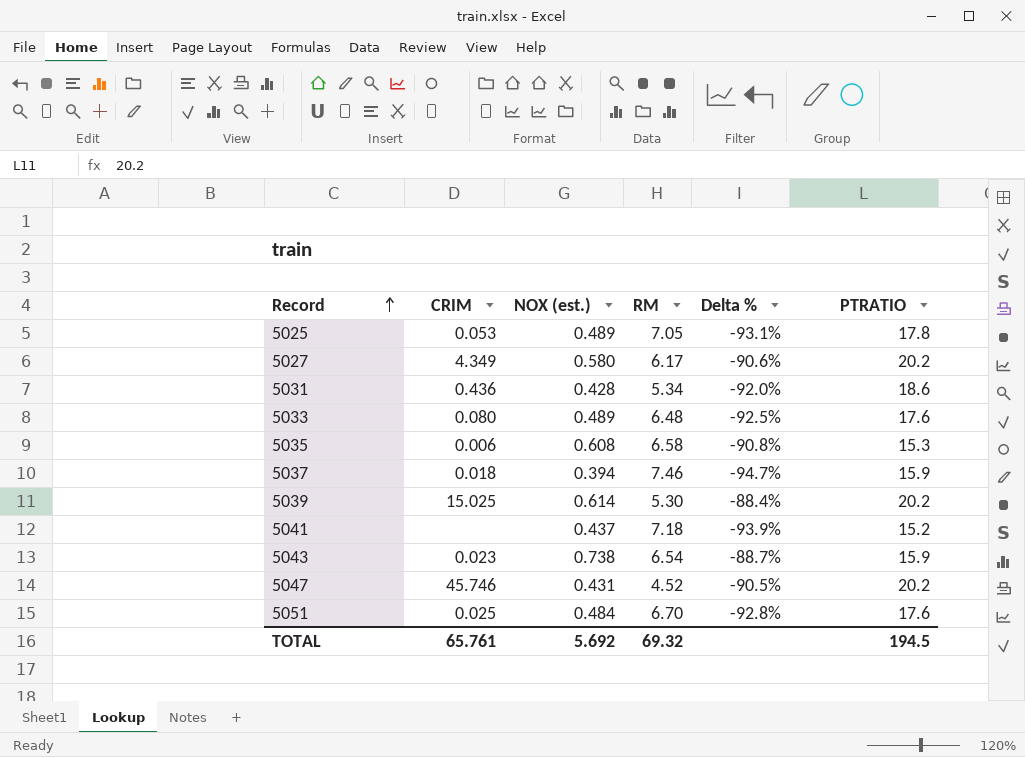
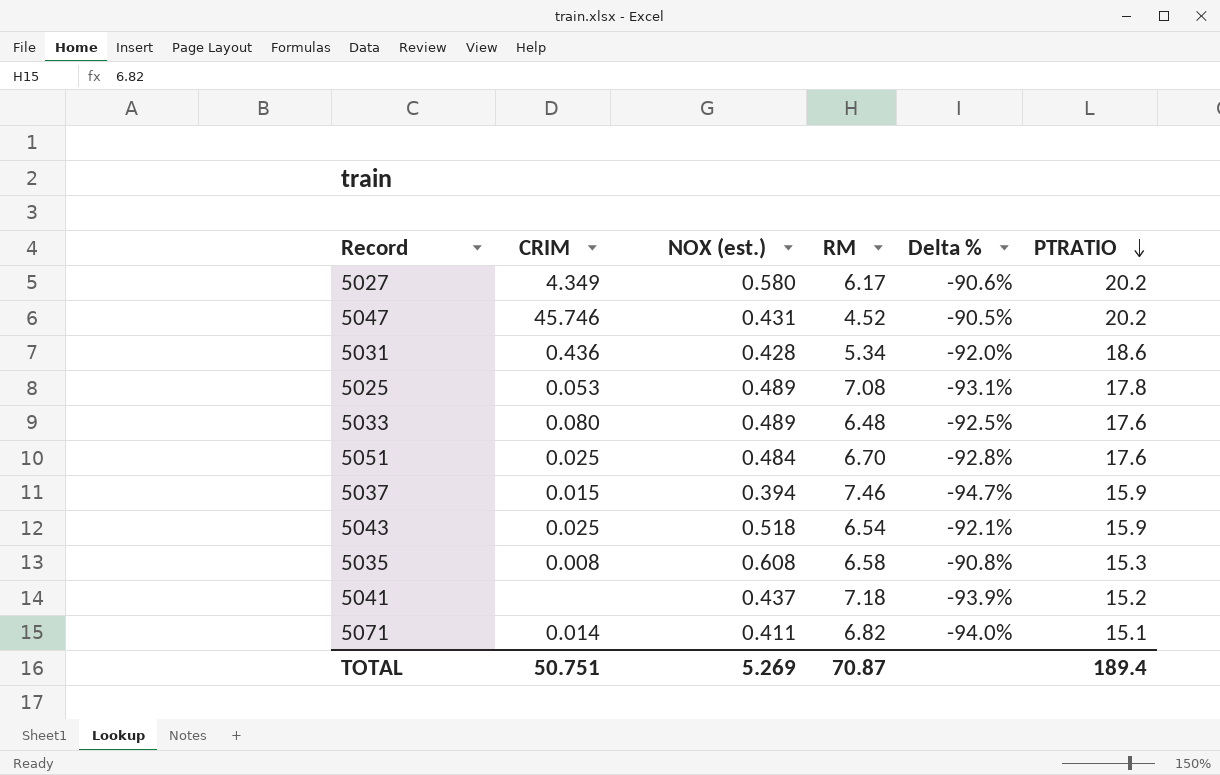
row order: Record ascending -> PTRATIO descending
row 5039: 15.025 | 0.614 | 5.30 | -88.4% | 20.2 -> none
5025 | RM: 7.05 -> 7.08
5037 | CRIM: 0.018 -> 0.015
5043 | CRIM: 0.023 -> 0.025
5043 | NOX (est.): 0.738 -> 0.518
5043 | Delta %: -88.7% -> -92.1%
5035 | CRIM: 0.006 -> 0.008
row 5071: none -> 0.014 | 0.411 | 6.82 | -94.0% | 15.1
TOTAL | CRIM: 65.761 -> 50.751
TOTAL | NOX (est.): 5.692 -> 5.269
TOTAL | RM: 69.32 -> 70.87
TOTAL | PTRATIO: 194.5 -> 189.4

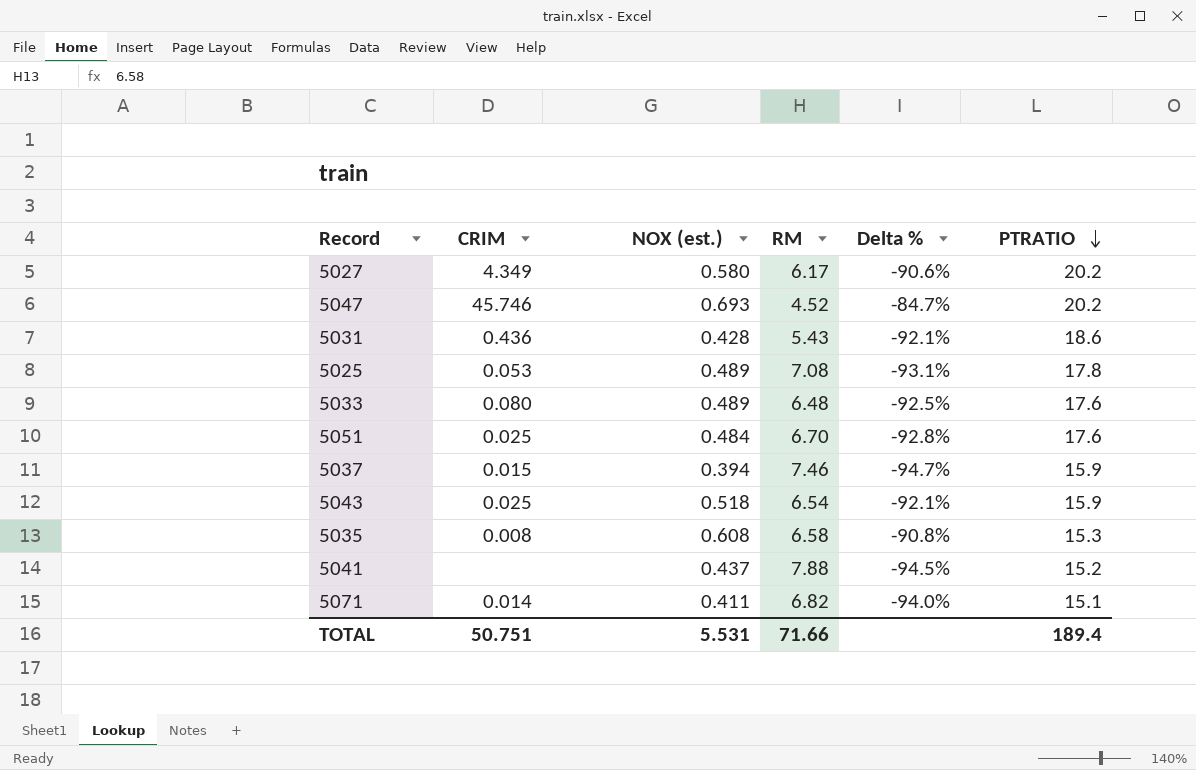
5047 | NOX (est.): 0.431 -> 0.693
5047 | Delta %: -90.5% -> -84.7%
5031 | RM: 5.34 -> 5.43
5031 | Delta %: -92.0% -> -92.1%
5041 | RM: 7.18 -> 7.88
5041 | Delta %: -93.9% -> -94.5%
TOTAL | NOX (est.): 5.269 -> 5.531
TOTAL | RM: 70.87 -> 71.66

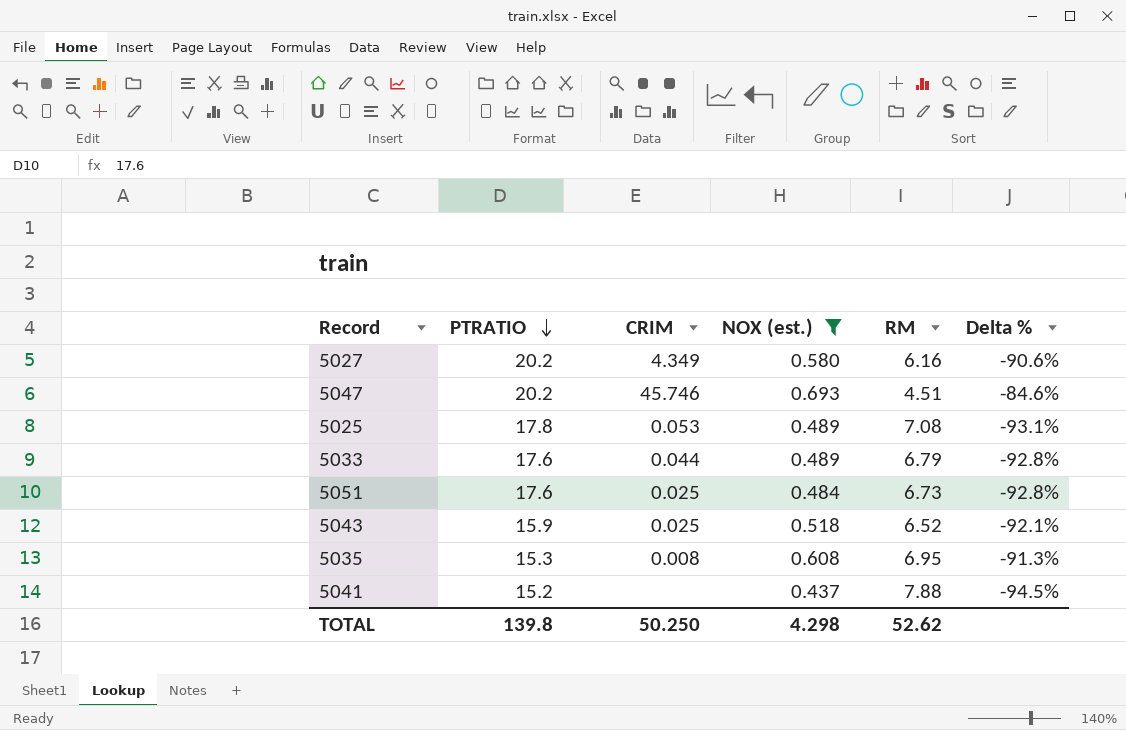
filter: none -> NOX (est.) >= 0.437
column PTRATIO | position: 6 -> 2
5027 | RM: 6.17 -> 6.16
5047 | RM: 4.52 -> 4.51
5047 | Delta %: -84.7% -> -84.6%
5033 | CRIM: 0.080 -> 0.044
5033 | RM: 6.48 -> 6.79
5033 | Delta %: -92.5% -> -92.8%
5051 | RM: 6.70 -> 6.73
5043 | RM: 6.54 -> 6.52
5035 | RM: 6.58 -> 6.95
5035 | Delta %: -90.8% -> -91.3%
TOTAL | PTRATIO: 189.4 -> 139.8
TOTAL | CRIM: 50.751 -> 50.250
TOTAL | NOX (est.): 5.531 -> 4.298
TOTAL | RM: 71.66 -> 52.62

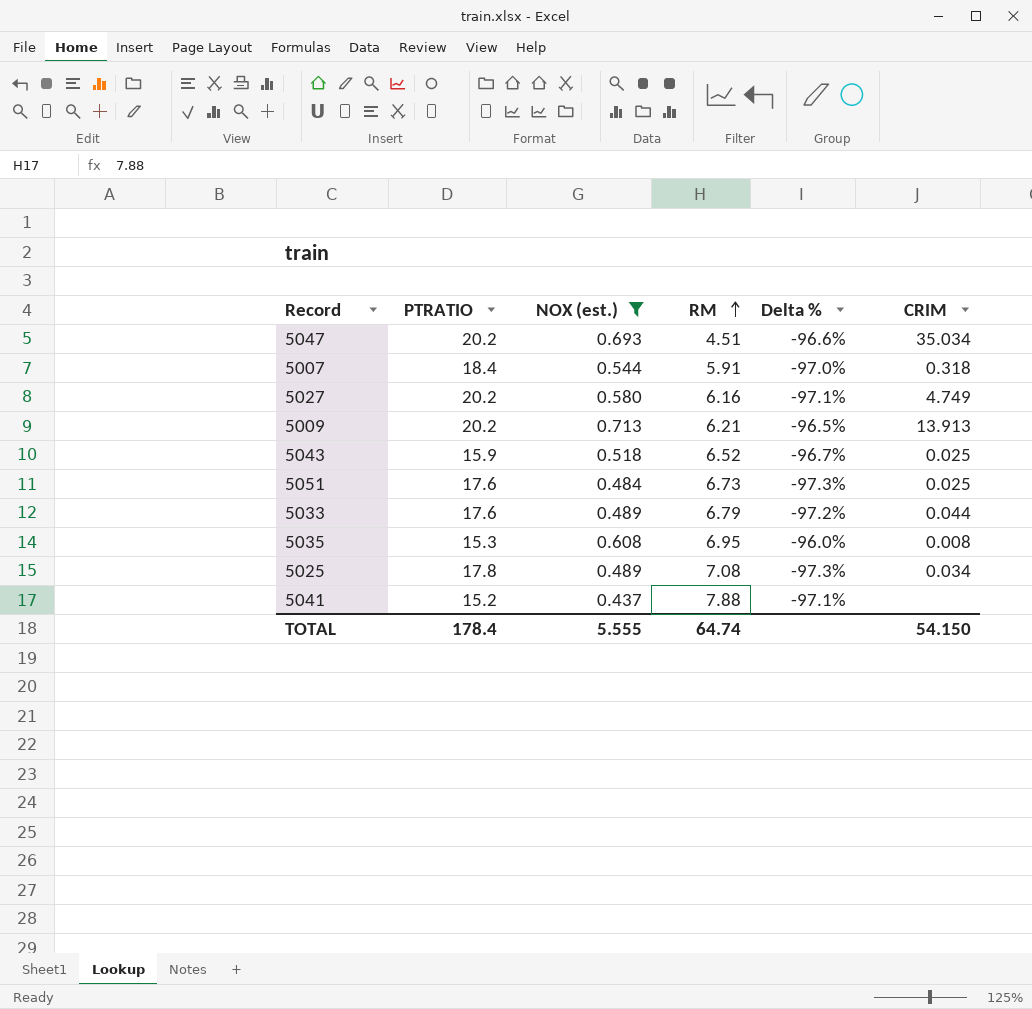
row order: PTRATIO descending -> RM ascending
column Delta % | formula: ([NOX (est.)] - [RM]) / [RM] -> ([NOX (est.)] - [PTRATIO]) / [PTRATIO]
column CRIM | position: 3 -> 6
5047 | CRIM: 45.746 -> 35.034
row 5007: none -> 18.4 | 0.544 | 5.91 | -97.0% | 0.318
5027 | CRIM: 4.349 -> 4.749
row 5009: none -> 20.2 | 0.713 | 6.21 | -96.5% | 13.913
5025 | CRIM: 0.053 -> 0.034
TOTAL | PTRATIO: 139.8 -> 178.4
TOTAL | NOX (est.): 4.298 -> 5.555
TOTAL | RM: 52.62 -> 64.74
TOTAL | CRIM: 50.250 -> 54.150

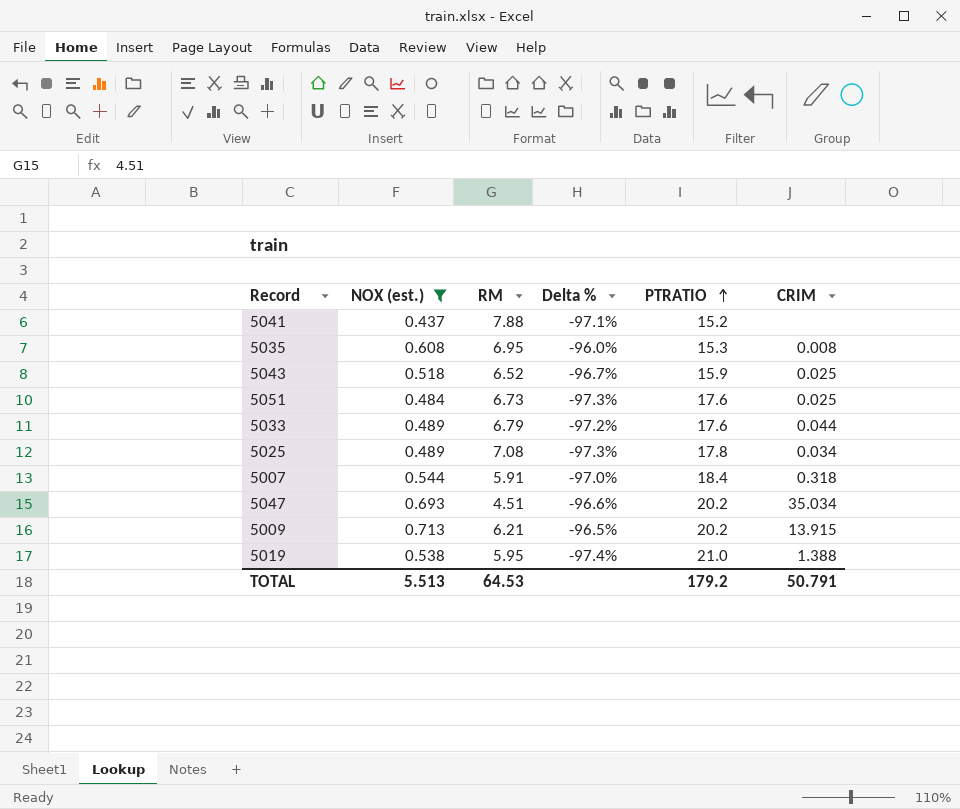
row order: RM ascending -> PTRATIO ascending
column PTRATIO | position: 2 -> 5
row 5027: 20.2 | 0.580 | 6.16 | -97.1% | 4.749 -> none
5009 | CRIM: 13.913 -> 13.915
row 5019: none -> 0.538 | 5.95 | -97.4% | 21.0 | 1.388
TOTAL | NOX (est.): 5.555 -> 5.513
TOTAL | RM: 64.74 -> 64.53
TOTAL | PTRATIO: 178.4 -> 179.2
TOTAL | CRIM: 54.150 -> 50.791

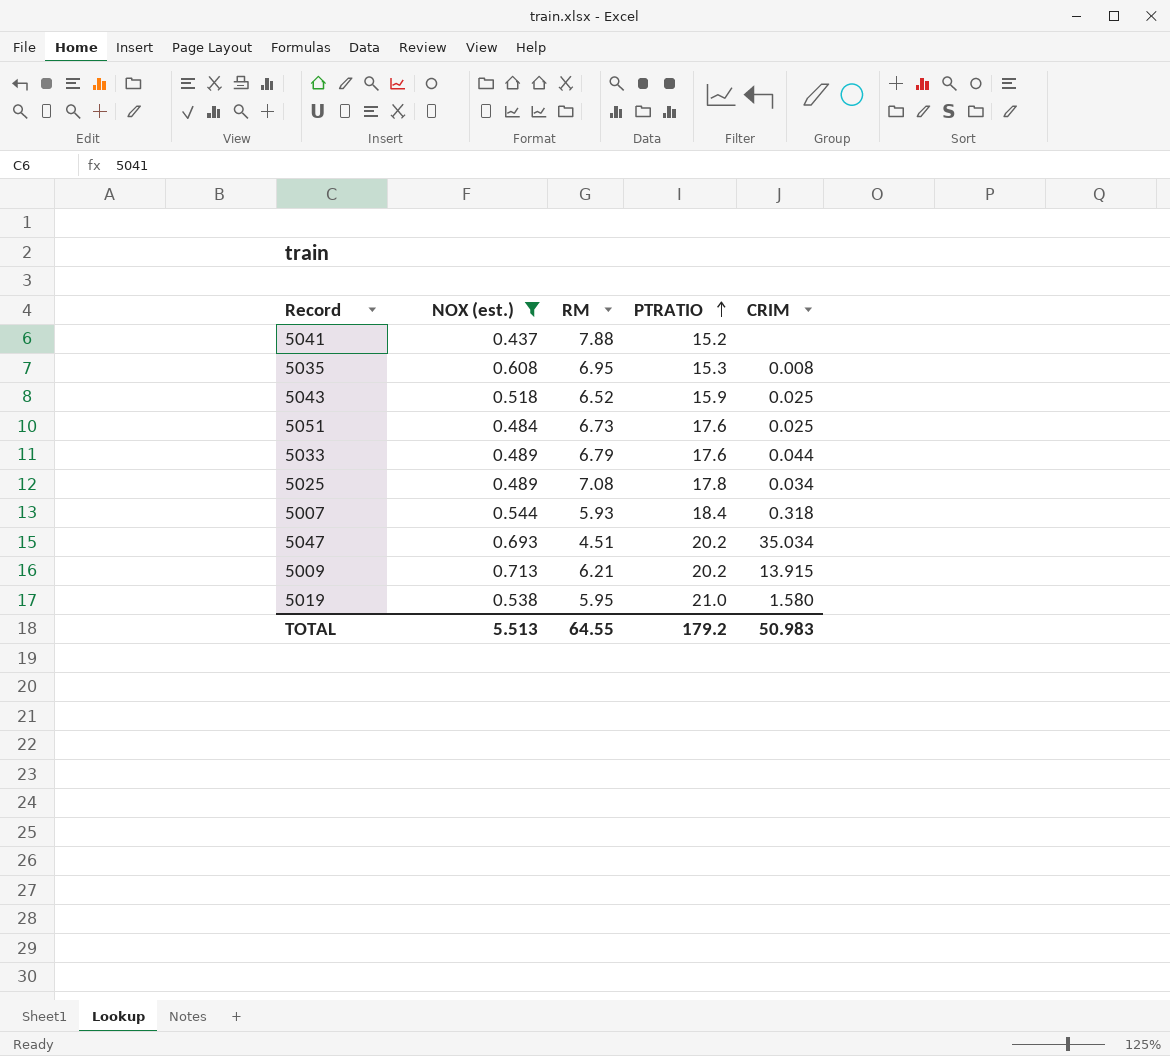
column Delta % | formula: ([NOX (est.)] - [PTRATIO]) / [PTRATIO] -> none
5007 | RM: 5.91 -> 5.93
5019 | CRIM: 1.388 -> 1.580
TOTAL | RM: 64.53 -> 64.55
TOTAL | CRIM: 50.791 -> 50.983

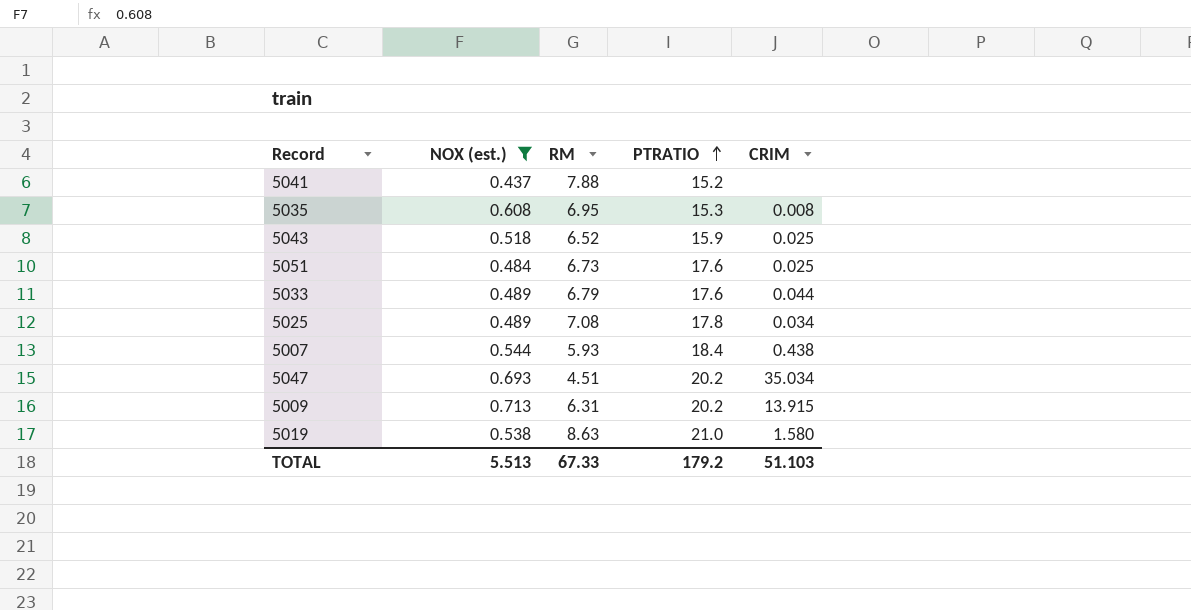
5007 | CRIM: 0.318 -> 0.438
5009 | RM: 6.21 -> 6.31
5019 | RM: 5.95 -> 8.63
TOTAL | RM: 64.55 -> 67.33
TOTAL | CRIM: 50.983 -> 51.103

